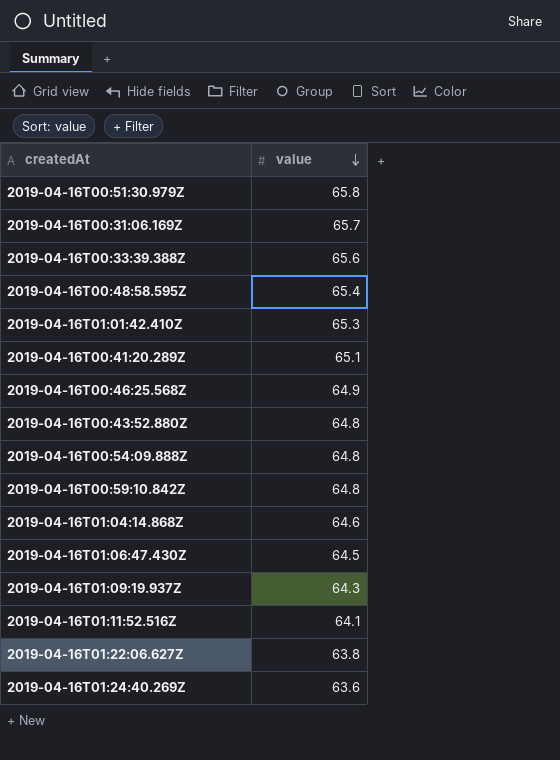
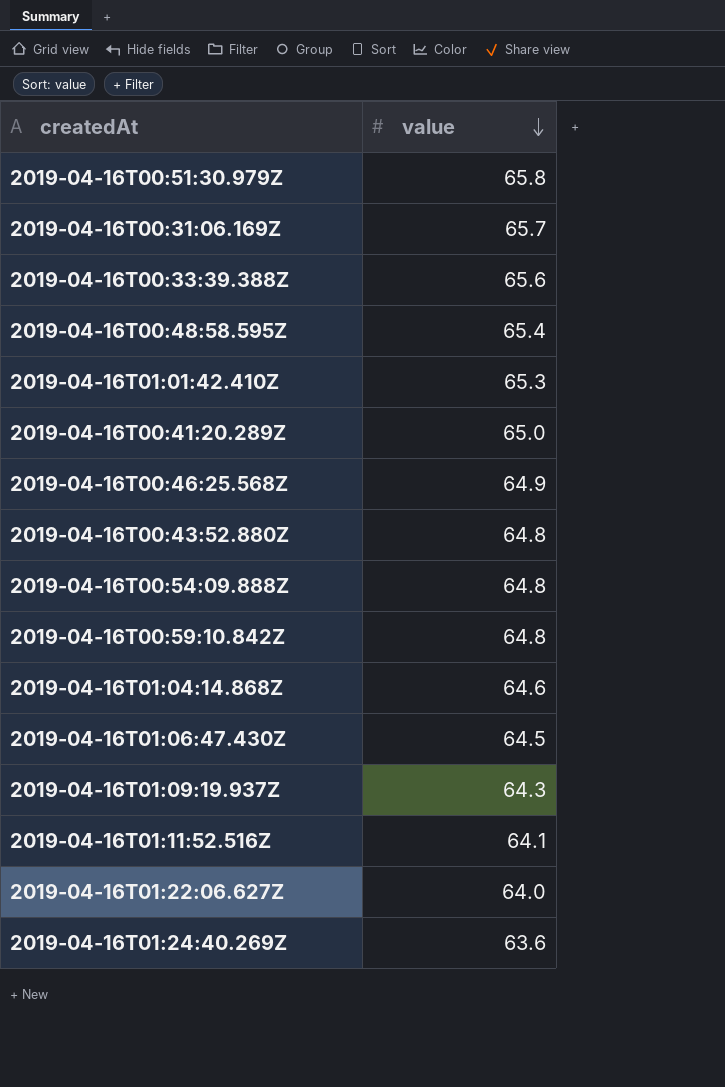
2019-04-16T00:41:20.289Z | value: 65.1 -> 65.0
2019-04-16T01:22:06.627Z | value: 63.8 -> 64.0

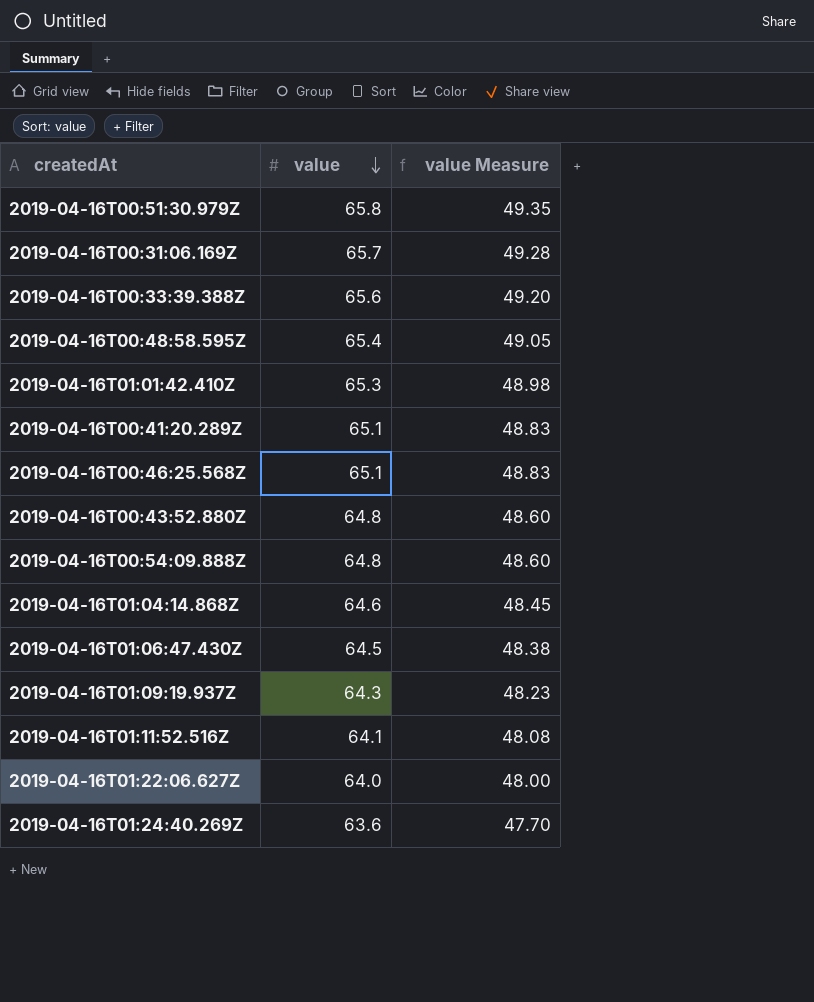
column value Measure | formula: none -> [value] * 0.75
row 2019-04-16T00:59:10.842Z: 64.8 -> none
2019-04-16T00:41:20.289Z | value: 65.0 -> 65.1
2019-04-16T00:46:25.568Z | value: 64.9 -> 65.1

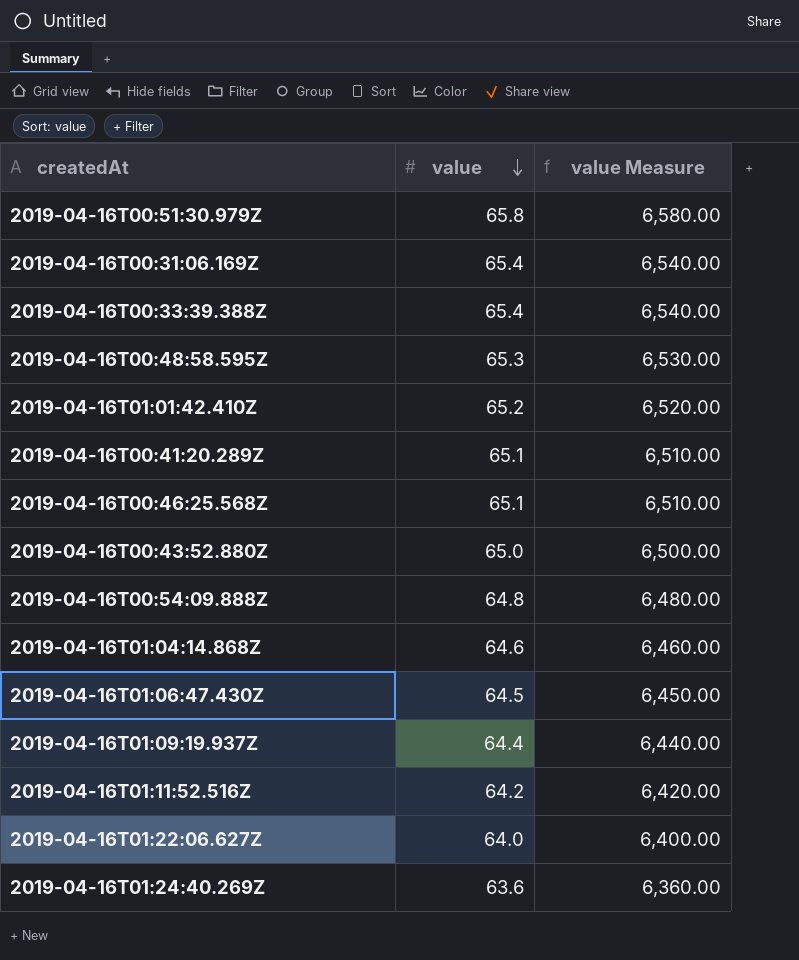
column value Measure | formula: [value] * 0.75 -> [value] * 100
2019-04-16T00:31:06.169Z | value: 65.7 -> 65.4
2019-04-16T00:33:39.388Z | value: 65.6 -> 65.4
2019-04-16T00:48:58.595Z | value: 65.4 -> 65.3
2019-04-16T01:01:42.410Z | value: 65.3 -> 65.2
2019-04-16T00:43:52.880Z | value: 64.8 -> 65.0
2019-04-16T01:09:19.937Z | value: 64.3 -> 64.4
2019-04-16T01:11:52.516Z | value: 64.1 -> 64.2

